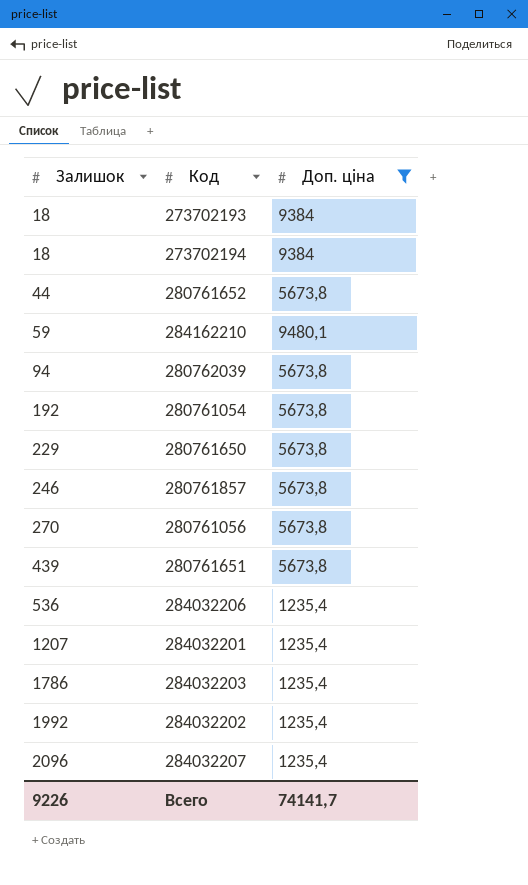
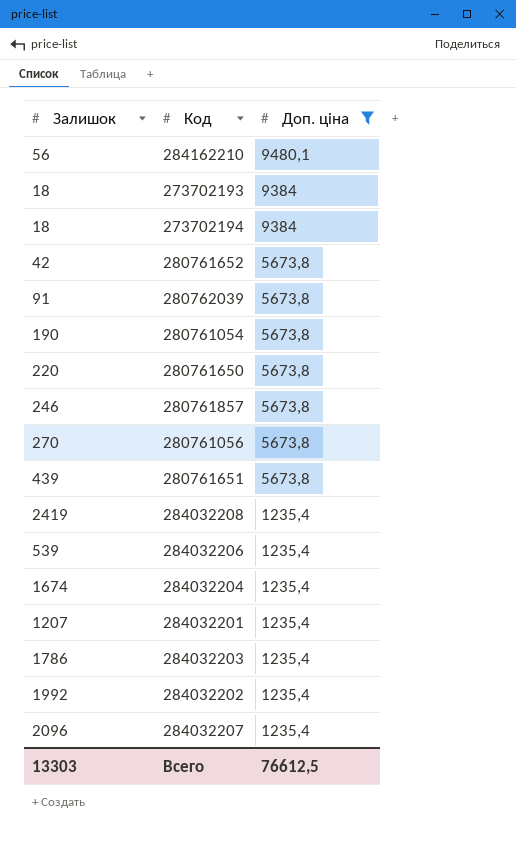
row order: Залишок ascending -> Доп. ціна descending
284162210 | Залишок: 59 -> 56
280761652 | Залишок: 44 -> 42
280762039 | Залишок: 94 -> 91
280761054 | Залишок: 192 -> 190
280761650 | Залишок: 229 -> 220
row 284032208: none -> 2419 | 1235,4
284032206 | Залишок: 536 -> 539
row 284032204: none -> 1674 | 1235,4
Всего | Залишок: 9226 -> 13303
Всего | Доп. ціна: 74141,7 -> 76612,5

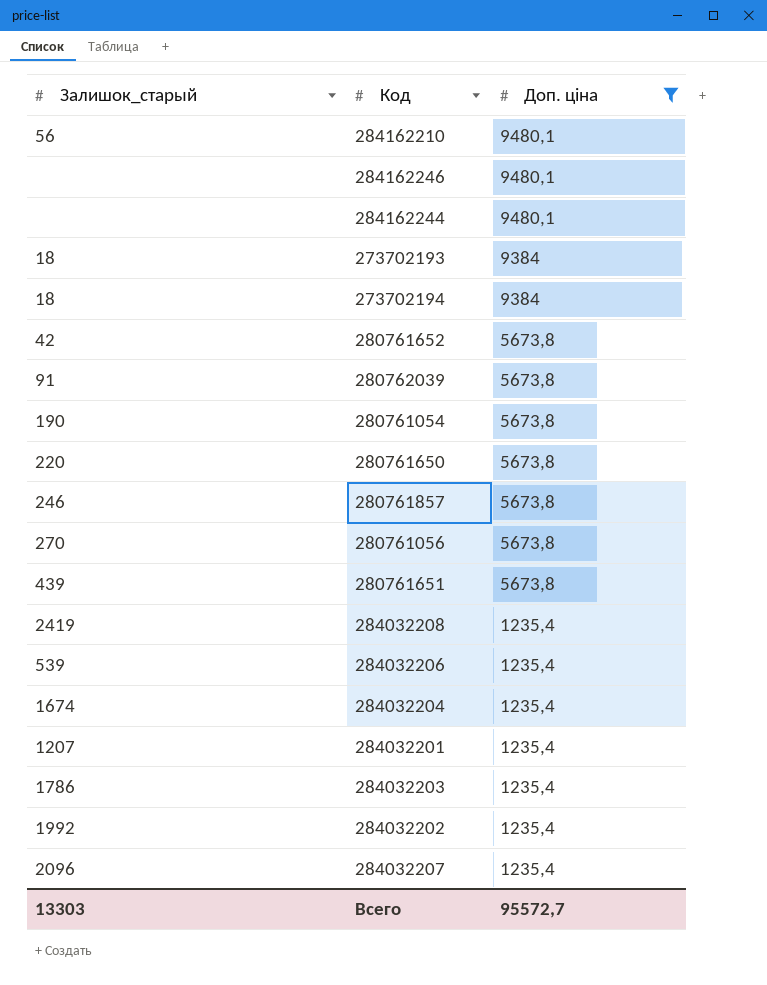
column name: Залишок -> Залишок_старый
row 284162246: none -> none | 9480,1
row 284162244: none -> none | 9480,1
Всего | Доп. ціна: 76612,5 -> 95572,7

